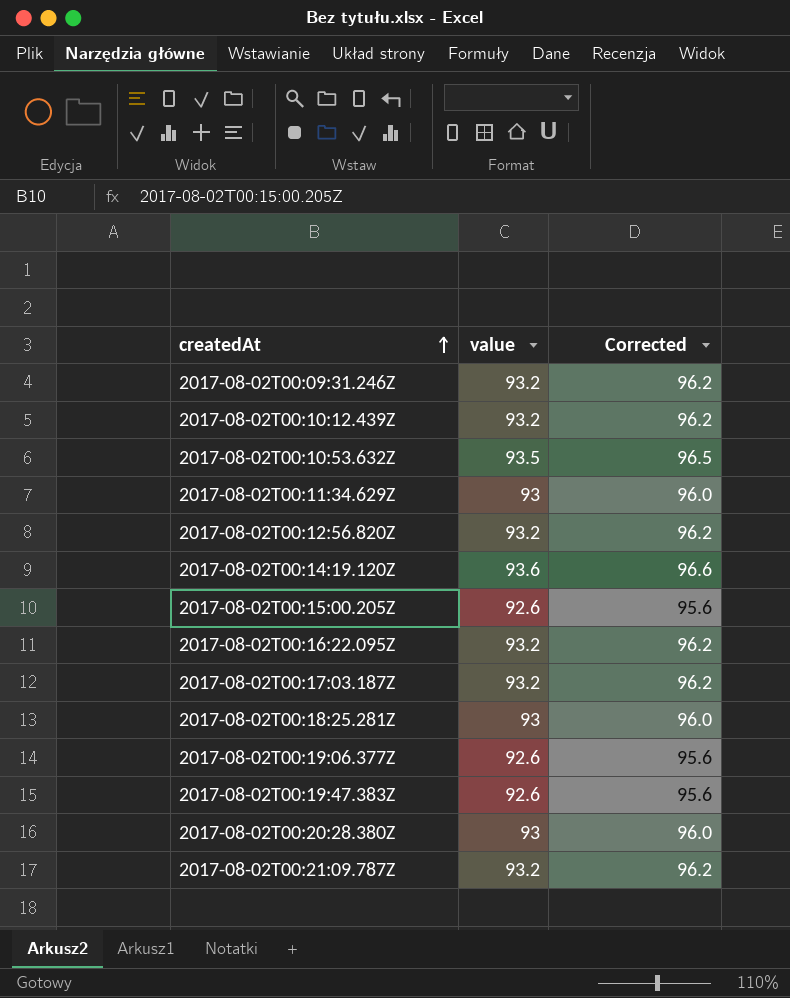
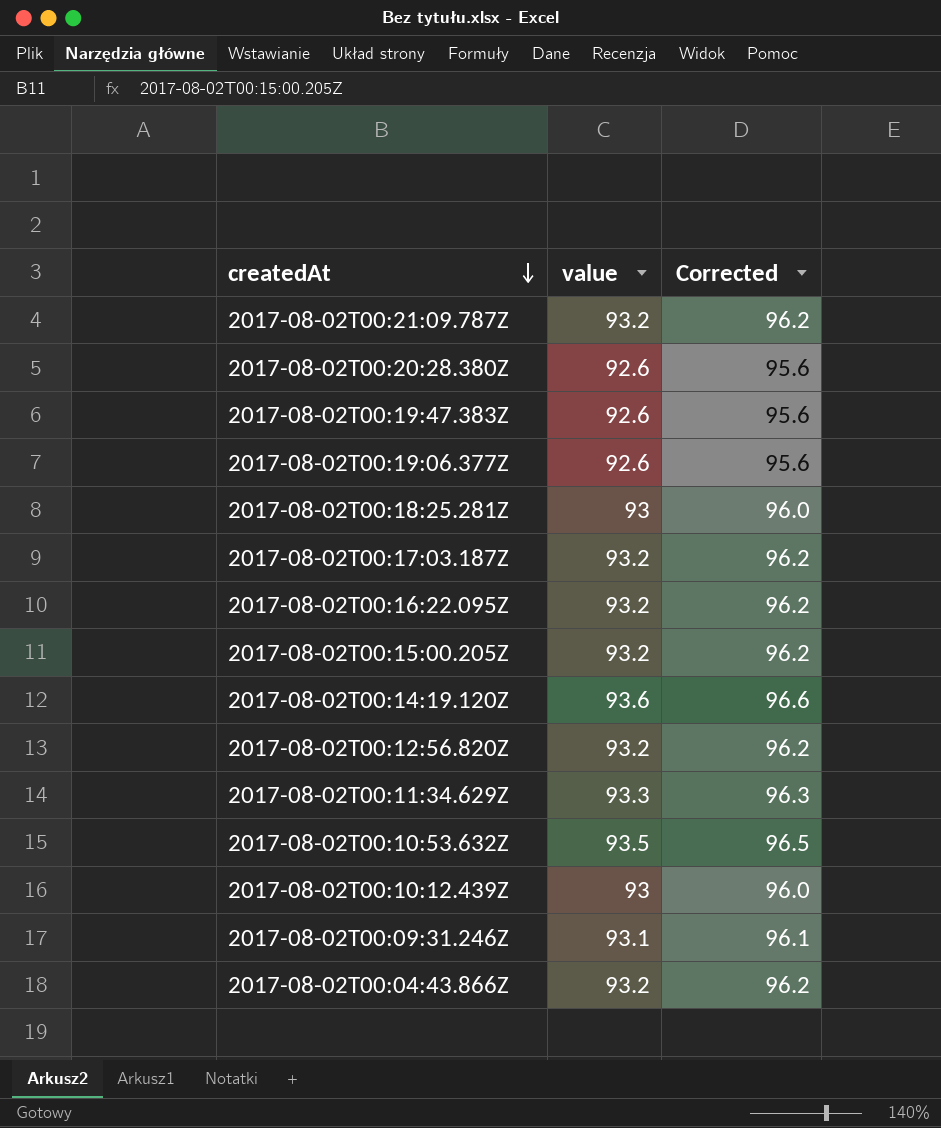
row order: createdAt ascending -> createdAt descending
2017-08-02T00:20:28.380Z | value: 93 -> 92.6
2017-08-02T00:20:28.380Z | Corrected: 96.0 -> 95.6
2017-08-02T00:15:00.205Z | value: 92.6 -> 93.2
2017-08-02T00:15:00.205Z | Corrected: 95.6 -> 96.2
2017-08-02T00:11:34.629Z | value: 93 -> 93.3
2017-08-02T00:11:34.629Z | Corrected: 96.0 -> 96.3
2017-08-02T00:10:12.439Z | value: 93.2 -> 93
2017-08-02T00:10:12.439Z | Corrected: 96.2 -> 96.0
2017-08-02T00:09:31.246Z | value: 93.2 -> 93.1
2017-08-02T00:09:31.246Z | Corrected: 96.2 -> 96.1
row 2017-08-02T00:04:43.866Z: none -> 93.2 | 96.2

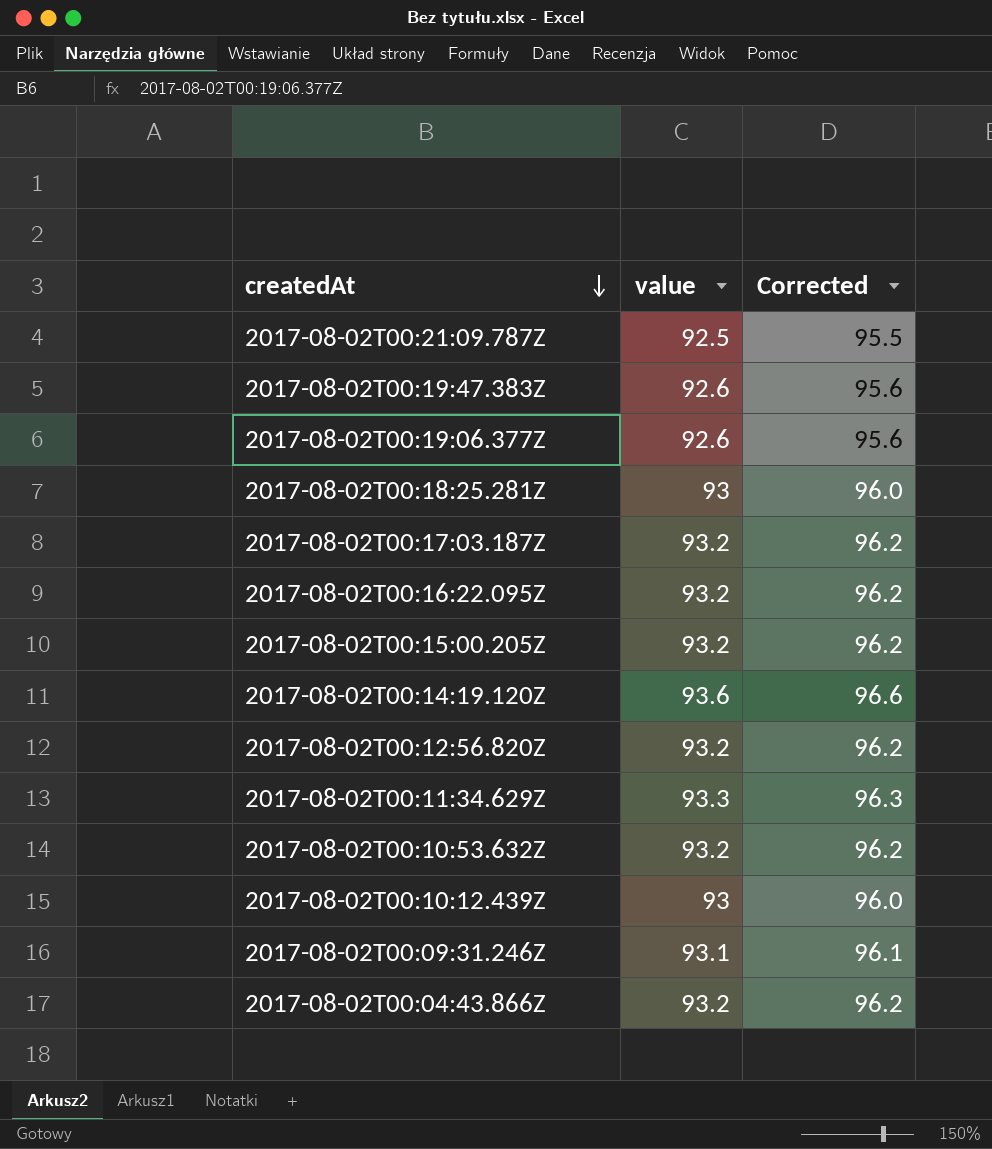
row 2017-08-02T00:20:28.380Z: 92.6 | 95.6 -> none
2017-08-02T00:21:09.787Z | value: 93.2 -> 92.5
2017-08-02T00:21:09.787Z | Corrected: 96.2 -> 95.5
2017-08-02T00:10:53.632Z | value: 93.5 -> 93.2
2017-08-02T00:10:53.632Z | Corrected: 96.5 -> 96.2

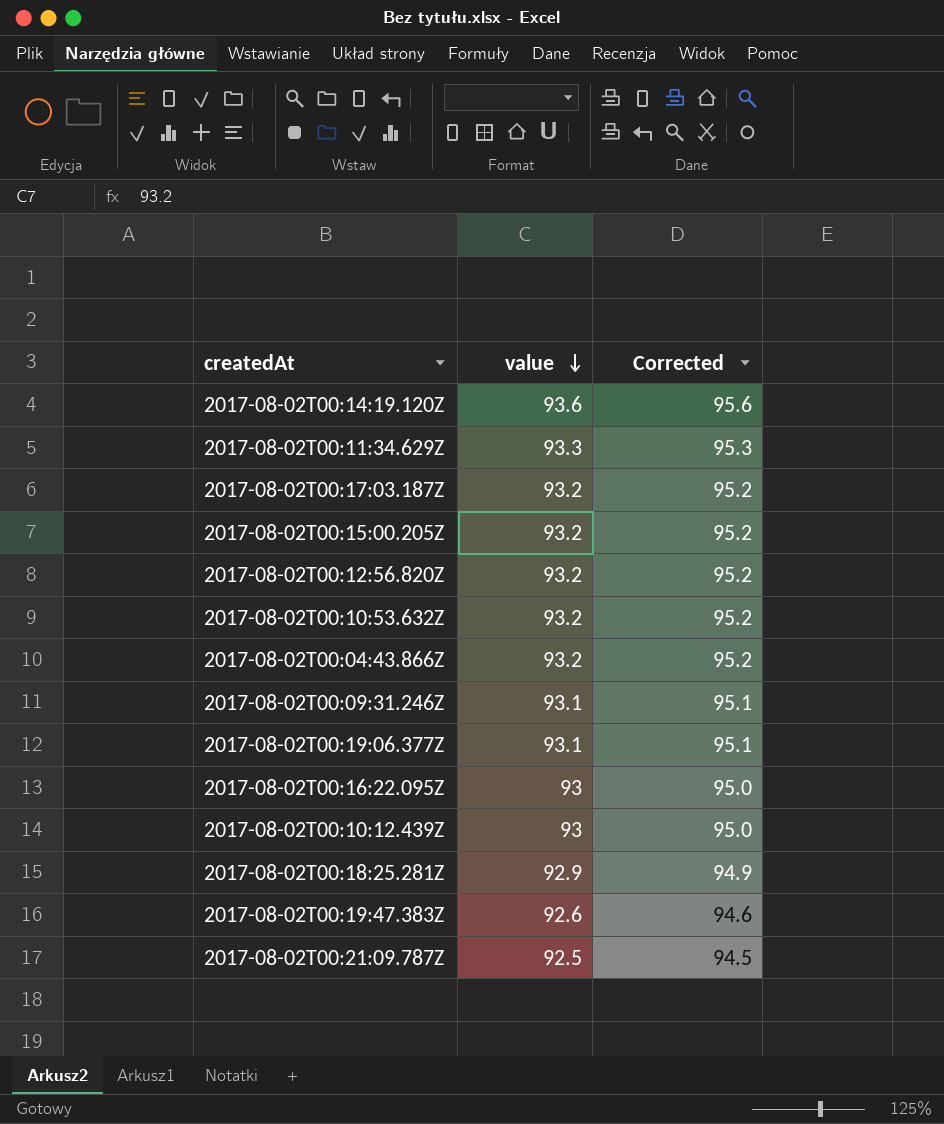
row order: createdAt descending -> value descending
column Corrected | formula: [value] + 3 -> [value] + 2
2017-08-02T00:19:06.377Z | value: 92.6 -> 93.1
2017-08-02T00:16:22.095Z | value: 93.2 -> 93
2017-08-02T00:18:25.281Z | value: 93 -> 92.9

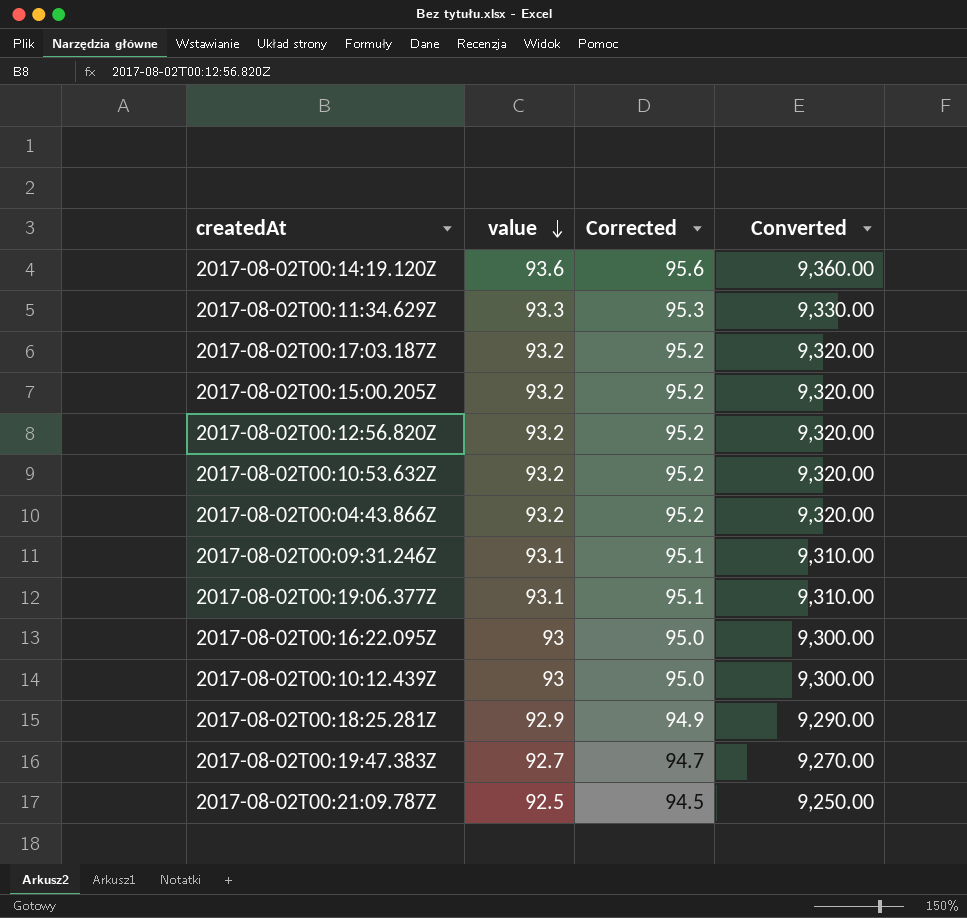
column Converted | formula: none -> [value] * 100
2017-08-02T00:19:47.383Z | value: 92.6 -> 92.7
2017-08-02T00:19:47.383Z | Corrected: 94.6 -> 94.7

